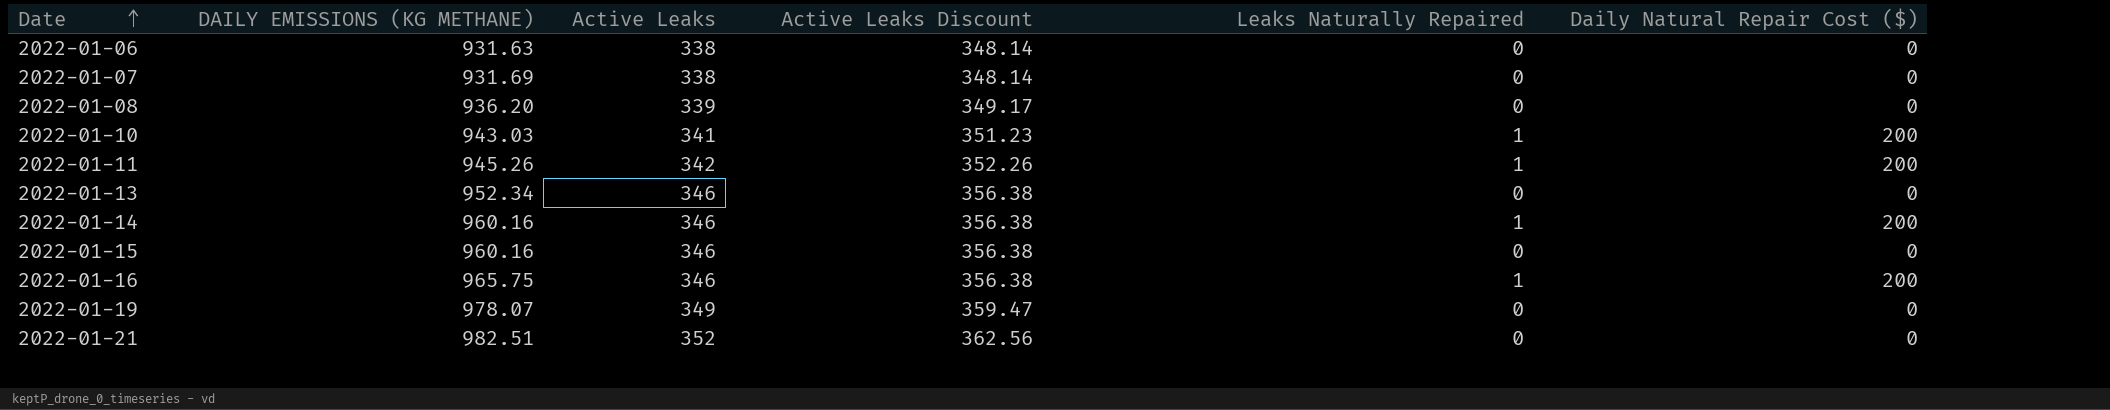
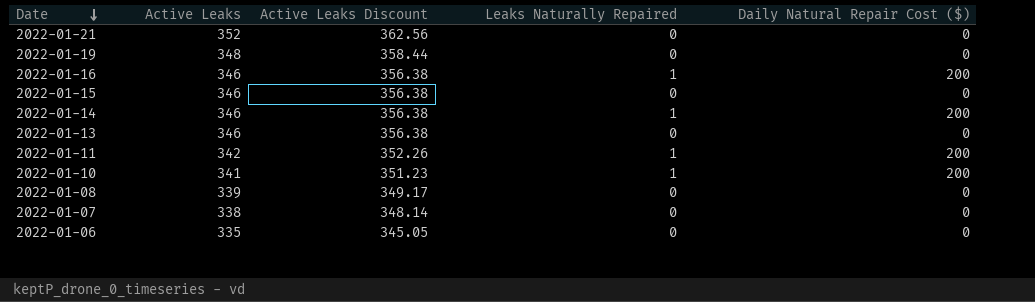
row order: Date ascending -> Date descending
column DAILY EMISSIONS (KG METHANE) | position: 2 -> none
2022-01-19 | Active Leaks: 349 -> 348
2022-01-19 | Active Leaks Discount: 359.47 -> 358.44
2022-01-06 | Active Leaks: 338 -> 335
2022-01-06 | Active Leaks Discount: 348.14 -> 345.05

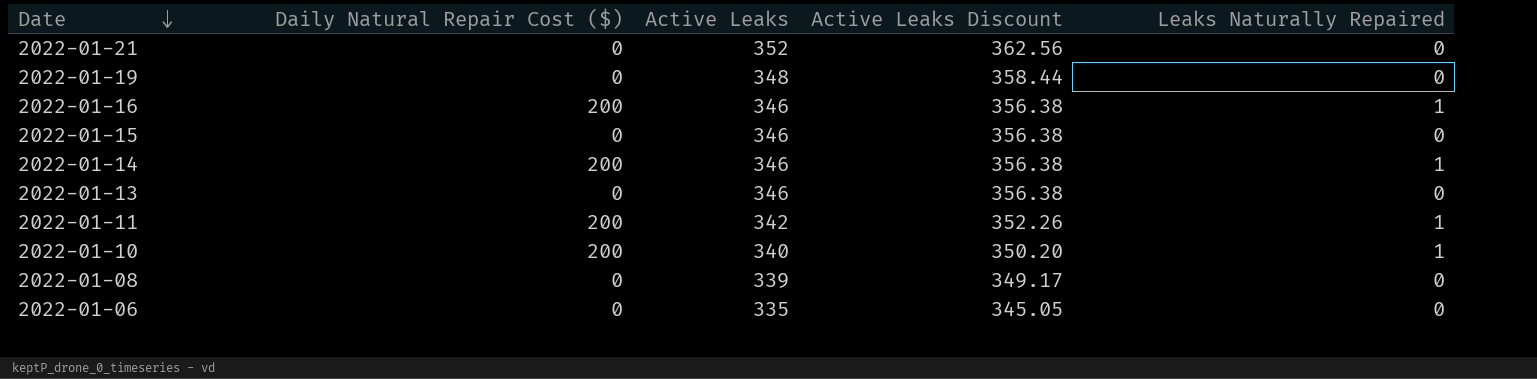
column Daily Natural Repair Cost ($) | position: 5 -> 2
row 2022-01-07: 338 | 348.14 | 0 | 0 -> none
2022-01-10 | Active Leaks: 341 -> 340
2022-01-10 | Active Leaks Discount: 351.23 -> 350.20

